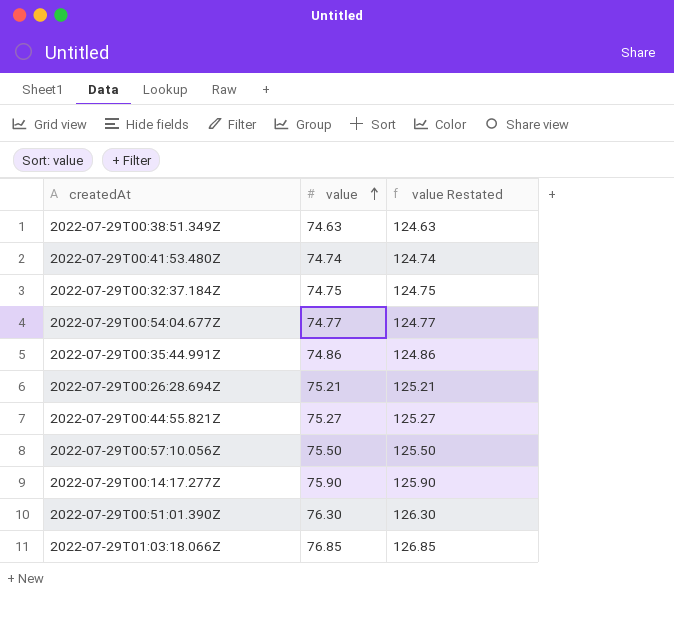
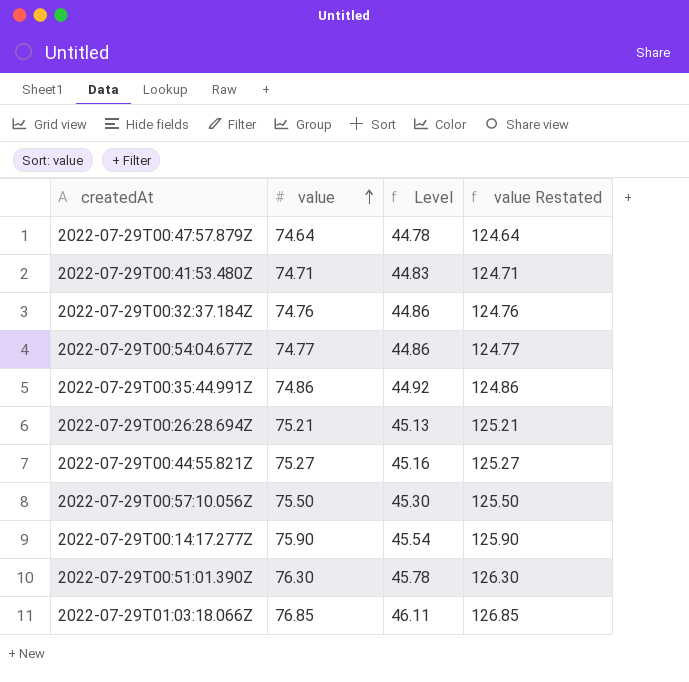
column Level | formula: none -> [value] * 0.6
row 2022-07-29T00:38:51.349Z: 74.63 | 124.63 -> none
row 2022-07-29T00:47:57.879Z: none -> 74.64 | 44.78 | 124.64
2022-07-29T00:41:53.480Z | value: 74.74 -> 74.71
2022-07-29T00:41:53.480Z | value Restated: 124.74 -> 124.71
2022-07-29T00:32:37.184Z | value: 74.75 -> 74.76
2022-07-29T00:32:37.184Z | value Restated: 124.75 -> 124.76

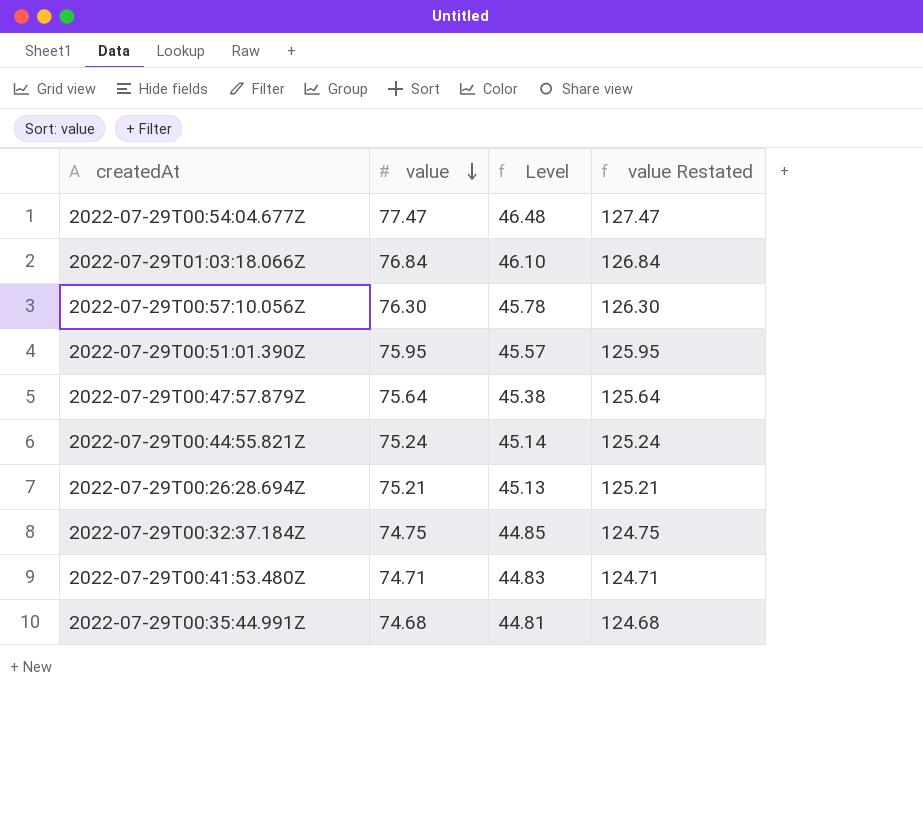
row order: value ascending -> value descending
row 2022-07-29T00:14:17.277Z: 75.90 | 45.54 | 125.90 -> none
2022-07-29T00:54:04.677Z | value: 74.77 -> 77.47
2022-07-29T00:54:04.677Z | Level: 44.86 -> 46.48
2022-07-29T00:54:04.677Z | value Restated: 124.77 -> 127.47
2022-07-29T01:03:18.066Z | value: 76.85 -> 76.84
2022-07-29T01:03:18.066Z | Level: 46.11 -> 46.10
2022-07-29T01:03:18.066Z | value Restated: 126.85 -> 126.84
2022-07-29T00:57:10.056Z | value: 75.50 -> 76.30
2022-07-29T00:57:10.056Z | Level: 45.30 -> 45.78
2022-07-29T00:57:10.056Z | value Restated: 125.50 -> 126.30
2022-07-29T00:51:01.390Z | value: 76.30 -> 75.95
2022-07-29T00:51:01.390Z | Level: 45.78 -> 45.57
2022-07-29T00:51:01.390Z | value Restated: 126.30 -> 125.95
2022-07-29T00:47:57.879Z | value: 74.64 -> 75.64
2022-07-29T00:47:57.879Z | Level: 44.78 -> 45.38
2022-07-29T00:47:57.879Z | value Restated: 124.64 -> 125.64
2022-07-29T00:44:55.821Z | value: 75.27 -> 75.24
2022-07-29T00:44:55.821Z | Level: 45.16 -> 45.14
2022-07-29T00:44:55.821Z | value Restated: 125.27 -> 125.24
2022-07-29T00:32:37.184Z | value: 74.76 -> 74.75
2022-07-29T00:32:37.184Z | Level: 44.86 -> 44.85
2022-07-29T00:32:37.184Z | value Restated: 124.76 -> 124.75
2022-07-29T00:35:44.991Z | value: 74.86 -> 74.68
2022-07-29T00:35:44.991Z | Level: 44.92 -> 44.81
2022-07-29T00:35:44.991Z | value Restated: 124.86 -> 124.68

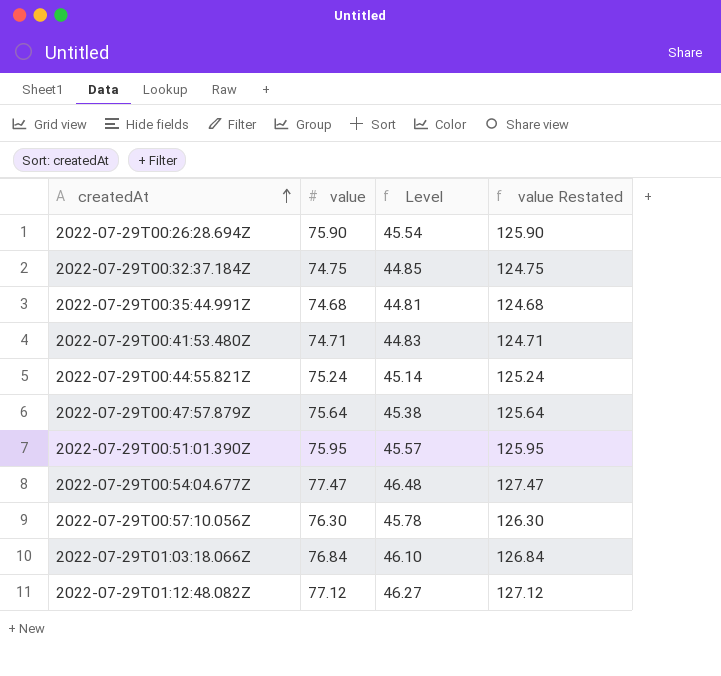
row order: value descending -> createdAt ascending
2022-07-29T00:26:28.694Z | value: 75.21 -> 75.90
2022-07-29T00:26:28.694Z | Level: 45.13 -> 45.54
2022-07-29T00:26:28.694Z | value Restated: 125.21 -> 125.90
row 2022-07-29T01:12:48.082Z: none -> 77.12 | 46.27 | 127.12

